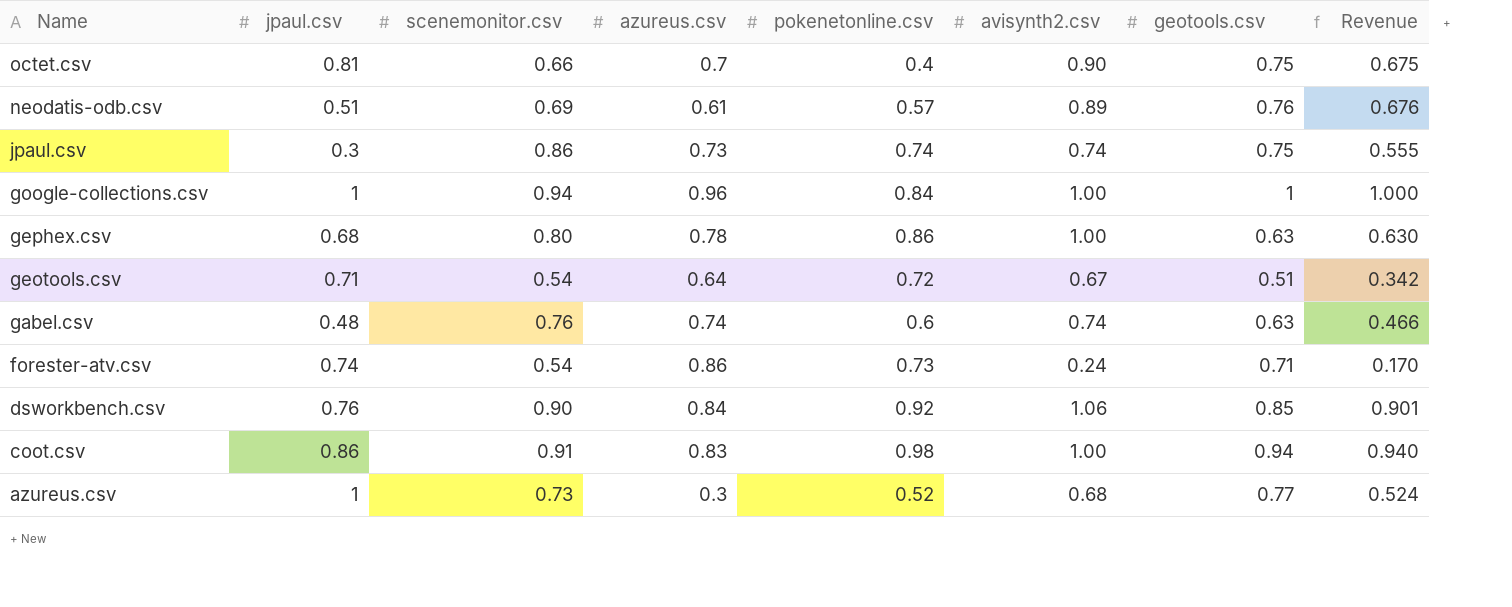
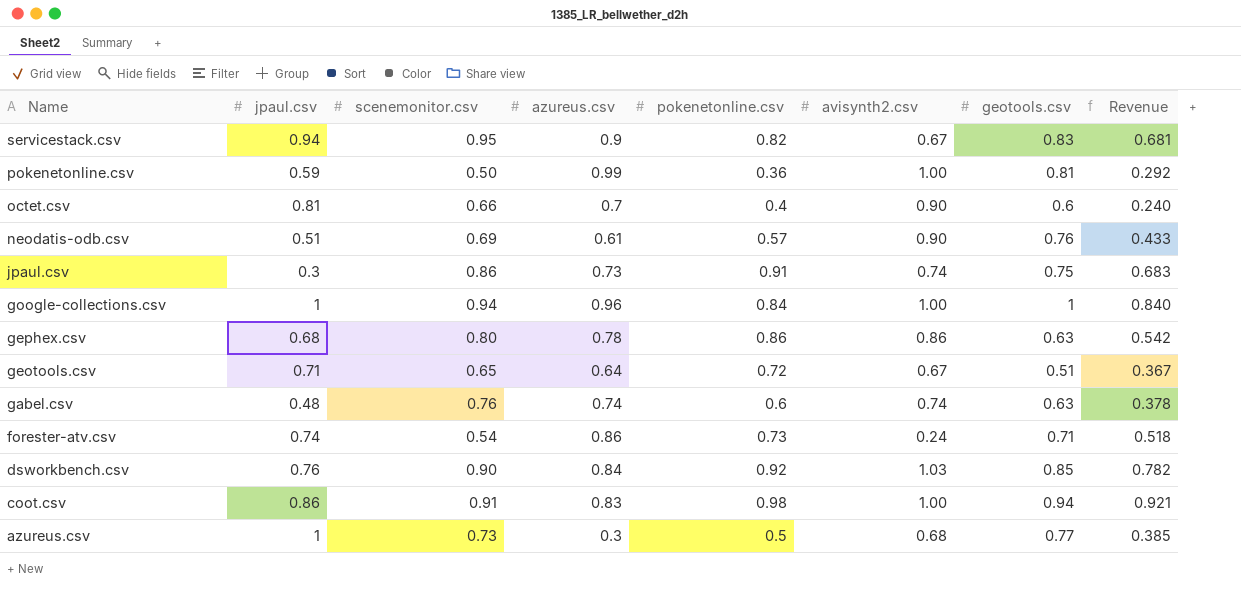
column Revenue | formula: [avisynth2.csv] * [geotools.csv] -> [pokenetonline.csv] * [geotools.csv]
row servicestack.csv: none -> 0.94 | 0.95 | 0.9 | 0.82 | 0.67 | 0.83 | 0.681
row pokenetonline.csv: none -> 0.59 | 0.50 | 0.99 | 0.36 | 1.00 | 0.81 | 0.292
octet.csv | geotools.csv: 0.75 -> 0.6
neodatis-odb.csv | avisynth2.csv: 0.89 -> 0.90
jpaul.csv | pokenetonline.csv: 0.74 -> 0.91
gephex.csv | avisynth2.csv: 1.00 -> 0.86
geotools.csv | scenemonitor.csv: 0.54 -> 0.65
dsworkbench.csv | avisynth2.csv: 1.06 -> 1.03
azureus.csv | pokenetonline.csv: 0.52 -> 0.5

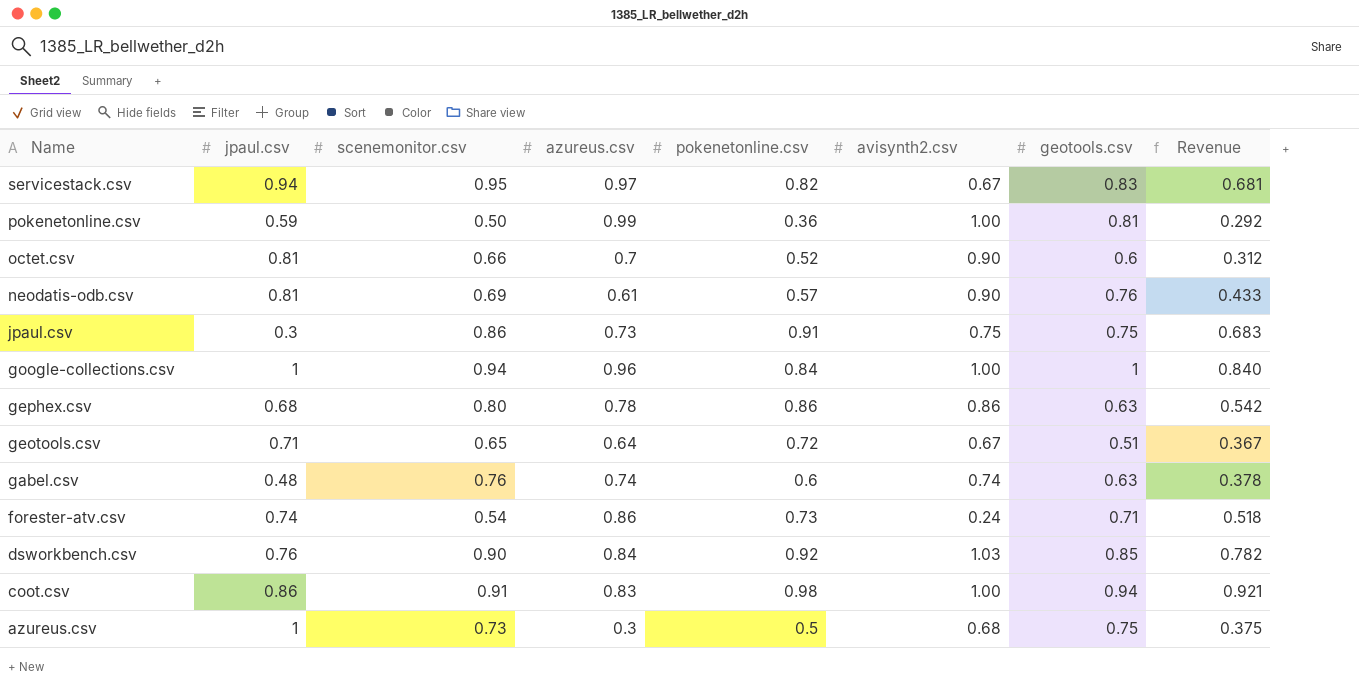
servicestack.csv | azureus.csv: 0.9 -> 0.97
octet.csv | pokenetonline.csv: 0.4 -> 0.52
octet.csv | Revenue: 0.240 -> 0.312
neodatis-odb.csv | jpaul.csv: 0.51 -> 0.81
jpaul.csv | avisynth2.csv: 0.74 -> 0.75
azureus.csv | geotools.csv: 0.77 -> 0.75
azureus.csv | Revenue: 0.385 -> 0.375

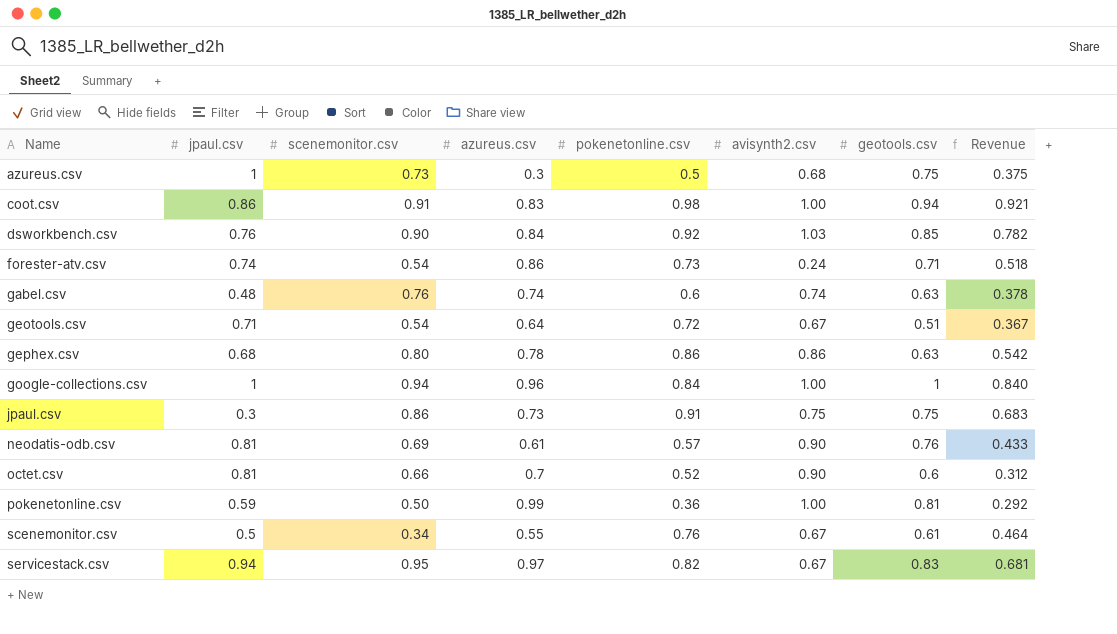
row order: Name descending -> Name ascending
geotools.csv | scenemonitor.csv: 0.65 -> 0.54
row scenemonitor.csv: none -> 0.5 | 0.34 | 0.55 | 0.76 | 0.67 | 0.61 | 0.464

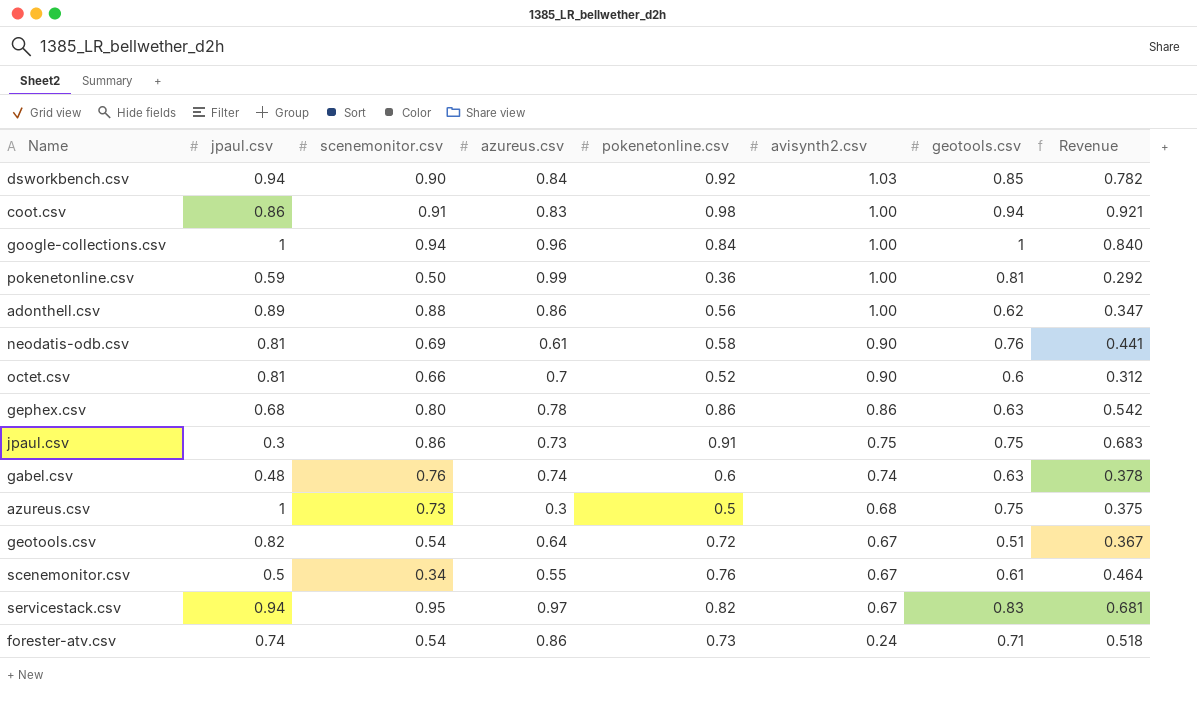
row order: Name ascending -> avisynth2.csv descending
dsworkbench.csv | jpaul.csv: 0.76 -> 0.94
row adonthell.csv: none -> 0.89 | 0.88 | 0.86 | 0.56 | 1.00 | 0.62 | 0.347
neodatis-odb.csv | pokenetonline.csv: 0.57 -> 0.58
neodatis-odb.csv | Revenue: 0.433 -> 0.441
geotools.csv | jpaul.csv: 0.71 -> 0.82

